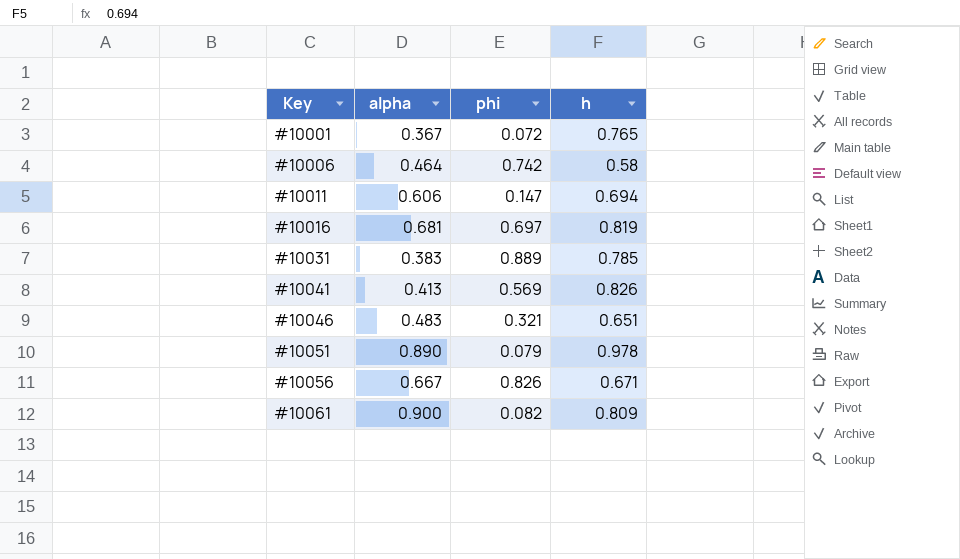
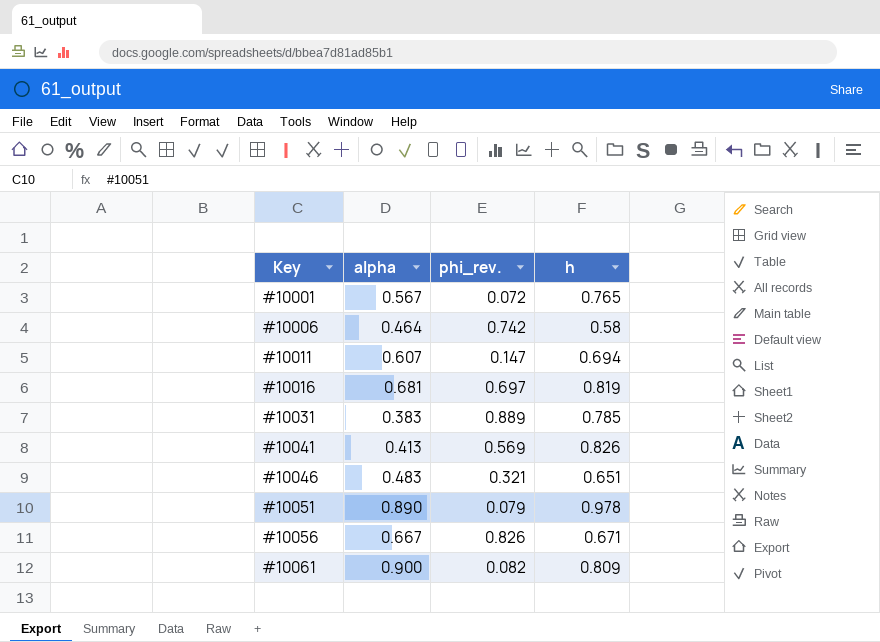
column name: phi -> phi_rev.
#10001 | alpha: 0.367 -> 0.567
#10011 | alpha: 0.606 -> 0.607

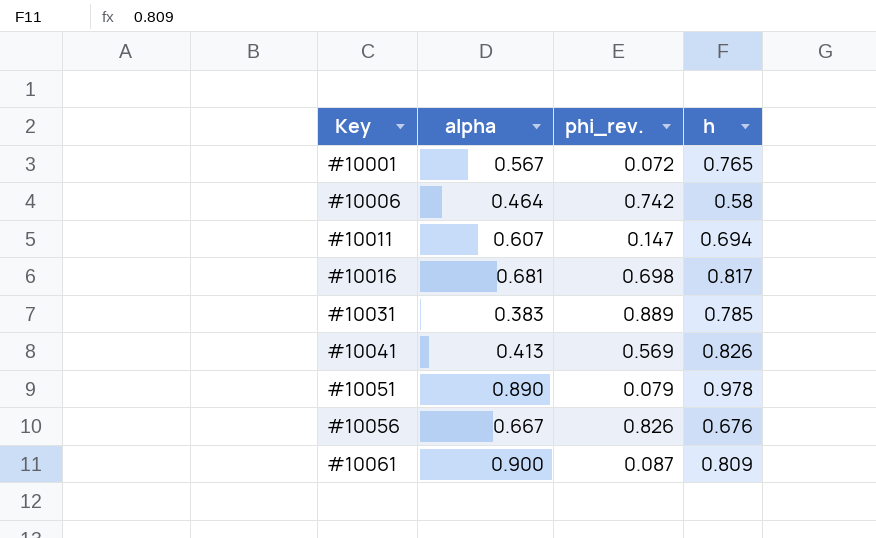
row #10046: 0.483 | 0.321 | 0.651 -> none
#10016 | phi_rev.: 0.697 -> 0.698
#10016 | h: 0.819 -> 0.817
#10056 | h: 0.671 -> 0.676
#10061 | phi_rev.: 0.082 -> 0.087

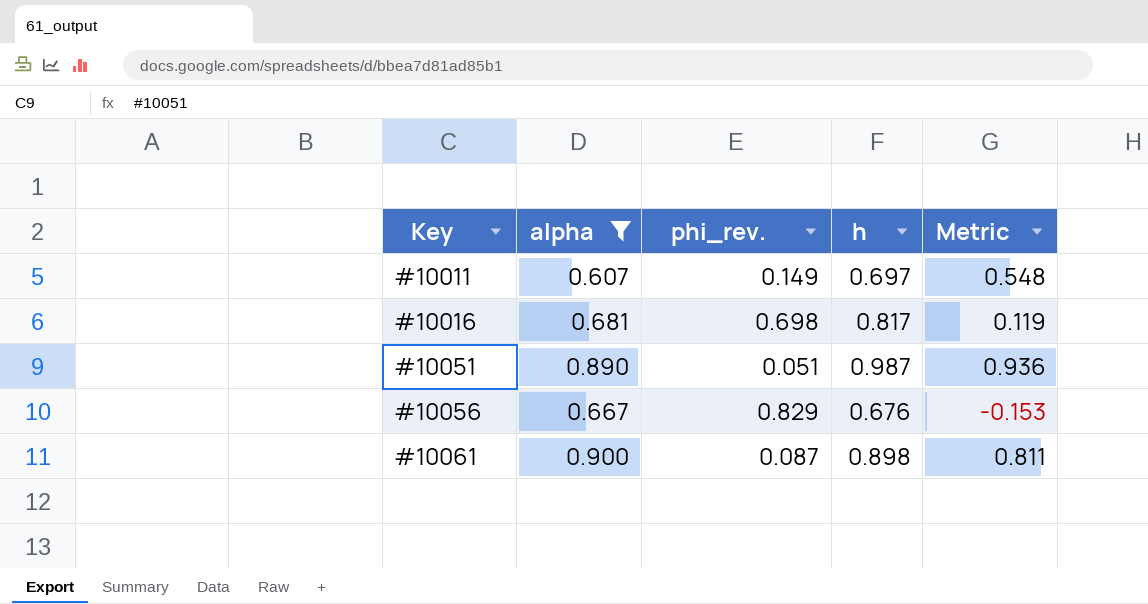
filter: none -> alpha >= 0.607
column Metric | formula: none -> [h] - [phi_rev.]
#10011 | phi_rev.: 0.147 -> 0.149
#10011 | h: 0.694 -> 0.697
#10051 | phi_rev.: 0.079 -> 0.051
#10051 | h: 0.978 -> 0.987
#10056 | phi_rev.: 0.826 -> 0.829
#10061 | h: 0.809 -> 0.898

